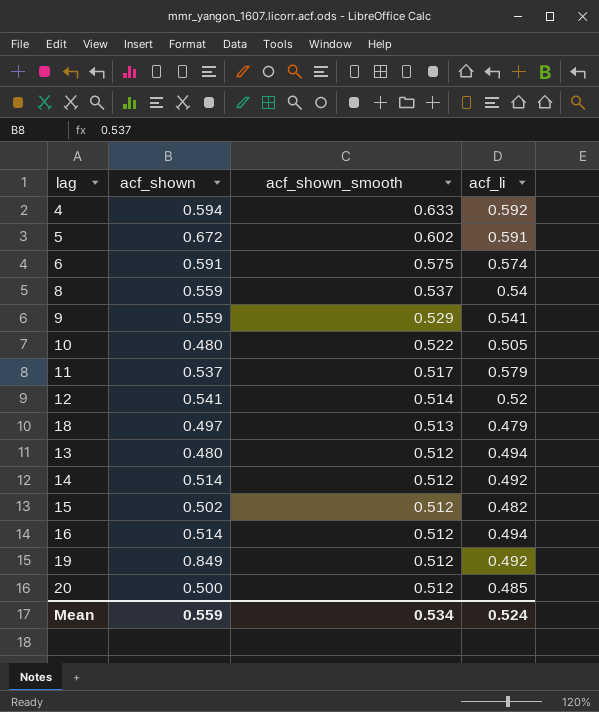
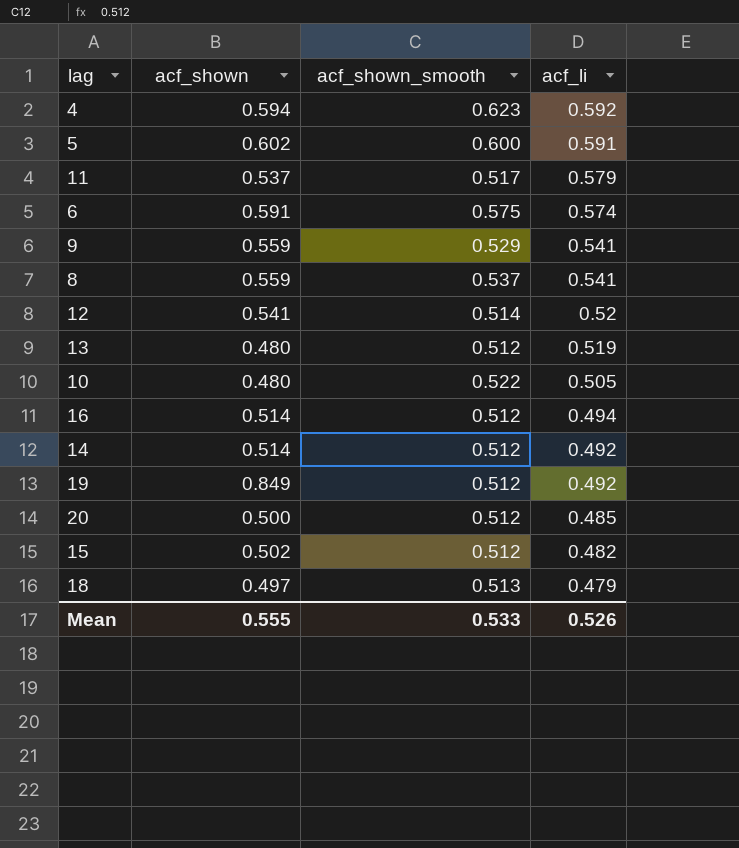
row order: acf_shown_smooth descending -> acf_li descending
4 | acf_shown_smooth: 0.633 -> 0.623
5 | acf_shown: 0.672 -> 0.602
5 | acf_shown_smooth: 0.602 -> 0.600
8 | acf_li: 0.54 -> 0.541
13 | acf_li: 0.494 -> 0.519
Mean | acf_shown: 0.559 -> 0.555
Mean | acf_shown_smooth: 0.534 -> 0.533
Mean | acf_li: 0.524 -> 0.526

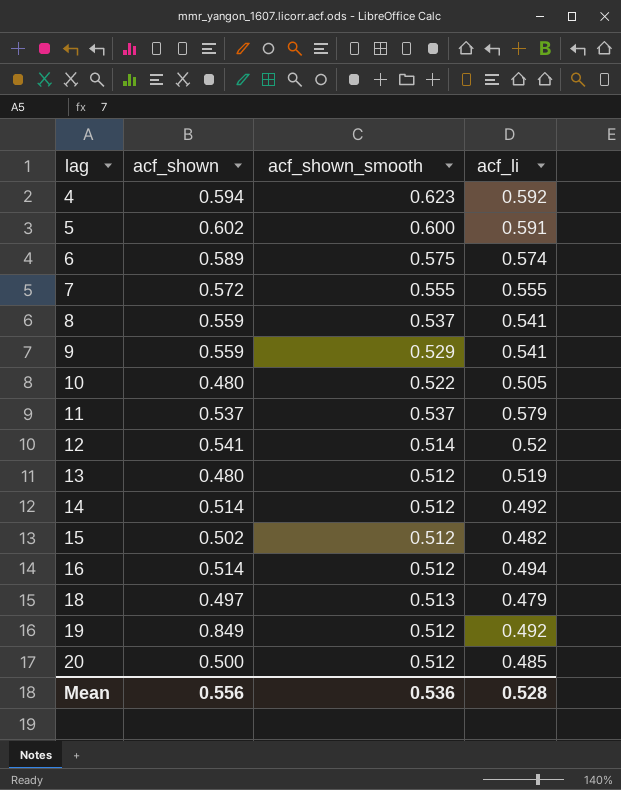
row order: acf_li descending -> lag ascending
6 | acf_shown: 0.591 -> 0.589
row 7: none -> 0.572 | 0.555 | 0.555
11 | acf_shown_smooth: 0.517 -> 0.537
Mean | acf_shown: 0.555 -> 0.556
Mean | acf_shown_smooth: 0.533 -> 0.536
Mean | acf_li: 0.526 -> 0.528

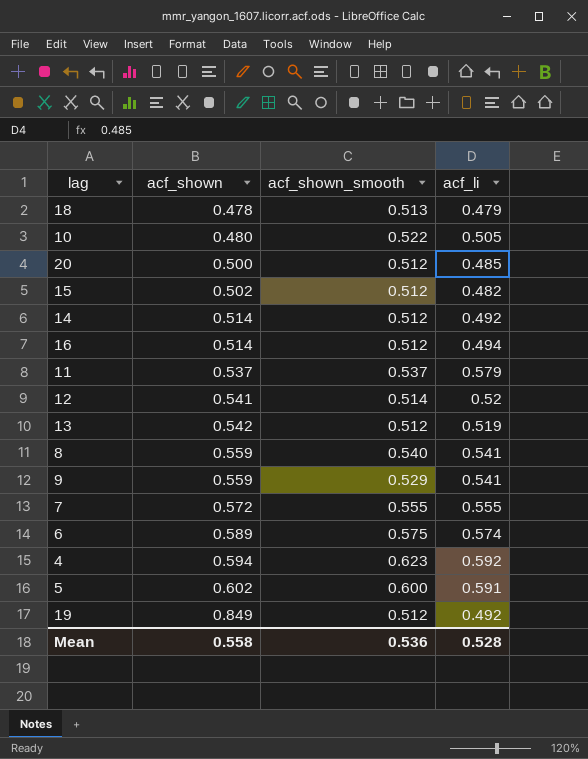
row order: lag ascending -> acf_shown ascending
18 | acf_shown: 0.497 -> 0.478
13 | acf_shown: 0.480 -> 0.542
8 | acf_shown_smooth: 0.537 -> 0.540
Mean | acf_shown: 0.556 -> 0.558

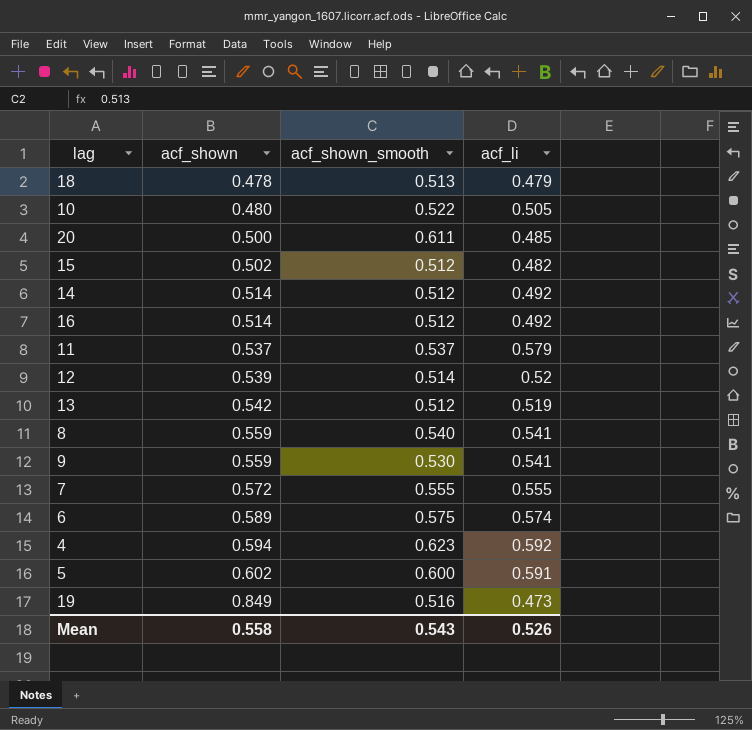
20 | acf_shown_smooth: 0.512 -> 0.611
16 | acf_li: 0.494 -> 0.492
12 | acf_shown: 0.541 -> 0.539
9 | acf_shown_smooth: 0.529 -> 0.530
19 | acf_shown_smooth: 0.512 -> 0.516
19 | acf_li: 0.492 -> 0.473
Mean | acf_shown_smooth: 0.536 -> 0.543
Mean | acf_li: 0.528 -> 0.526

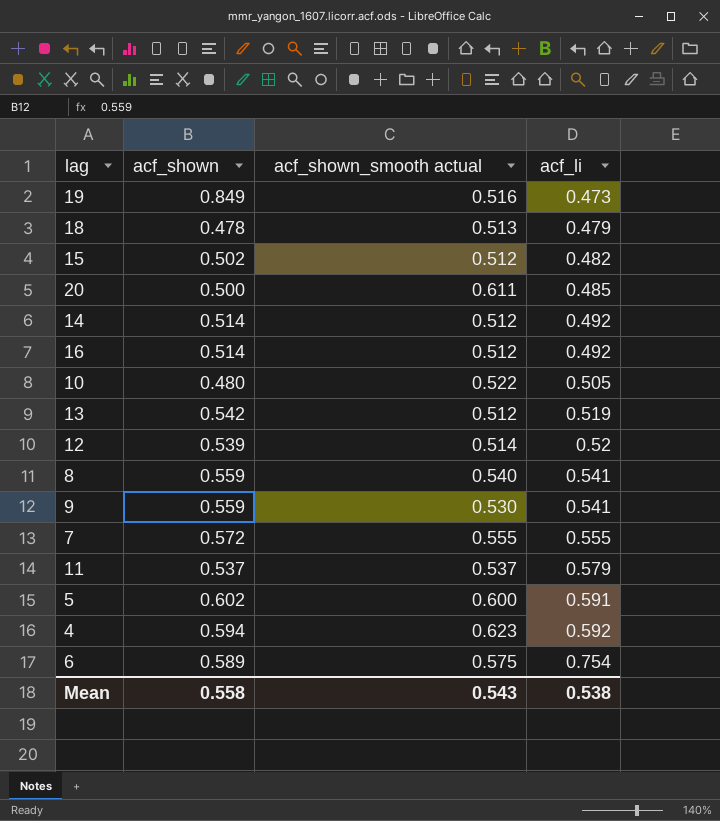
row order: acf_shown ascending -> acf_li ascending
column name: acf_shown_smooth -> acf_shown_smooth actual
6 | acf_li: 0.574 -> 0.754
Mean | acf_li: 0.526 -> 0.538

